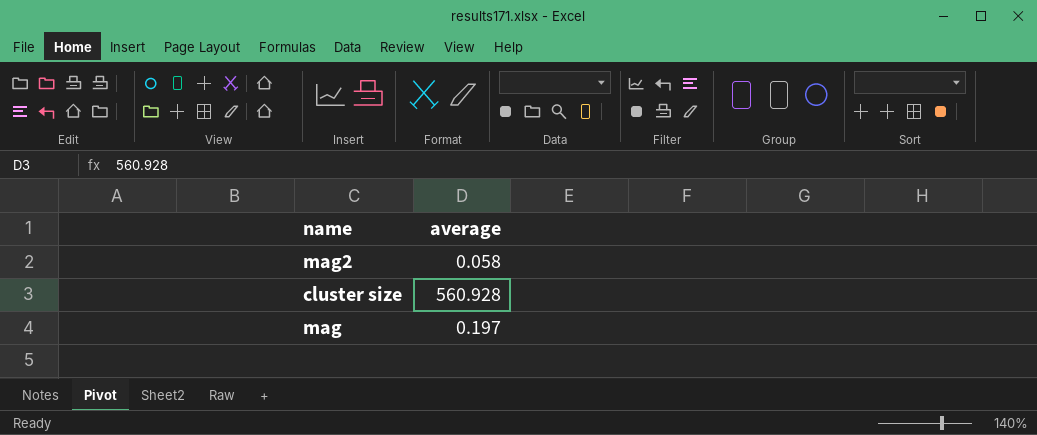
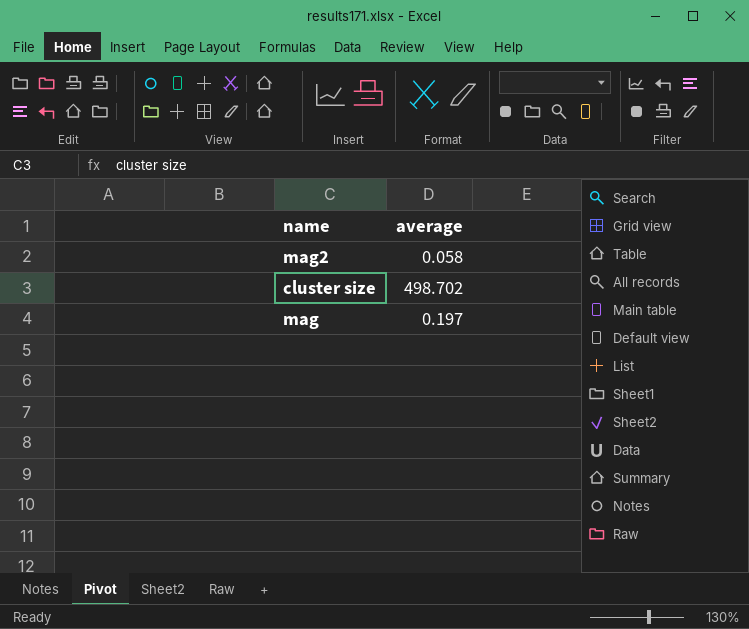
cluster size | average: 560.928 -> 498.702

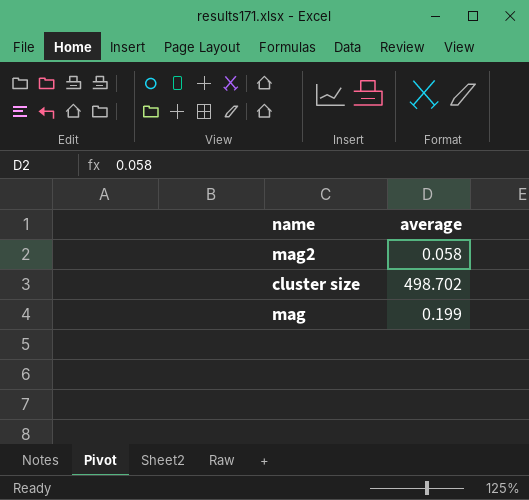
mag | average: 0.197 -> 0.199

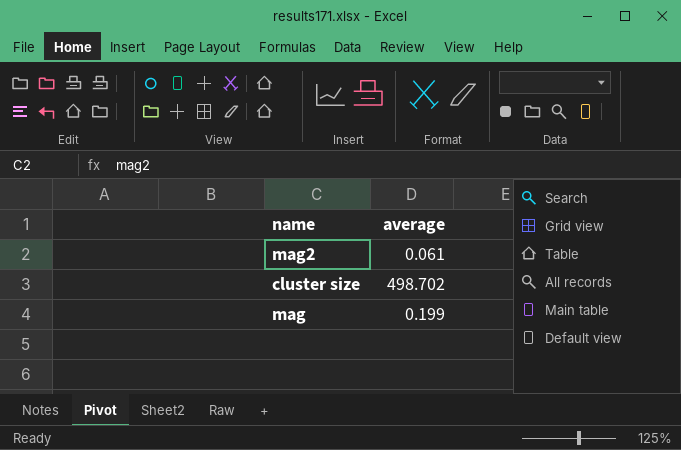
mag2 | average: 0.058 -> 0.061

